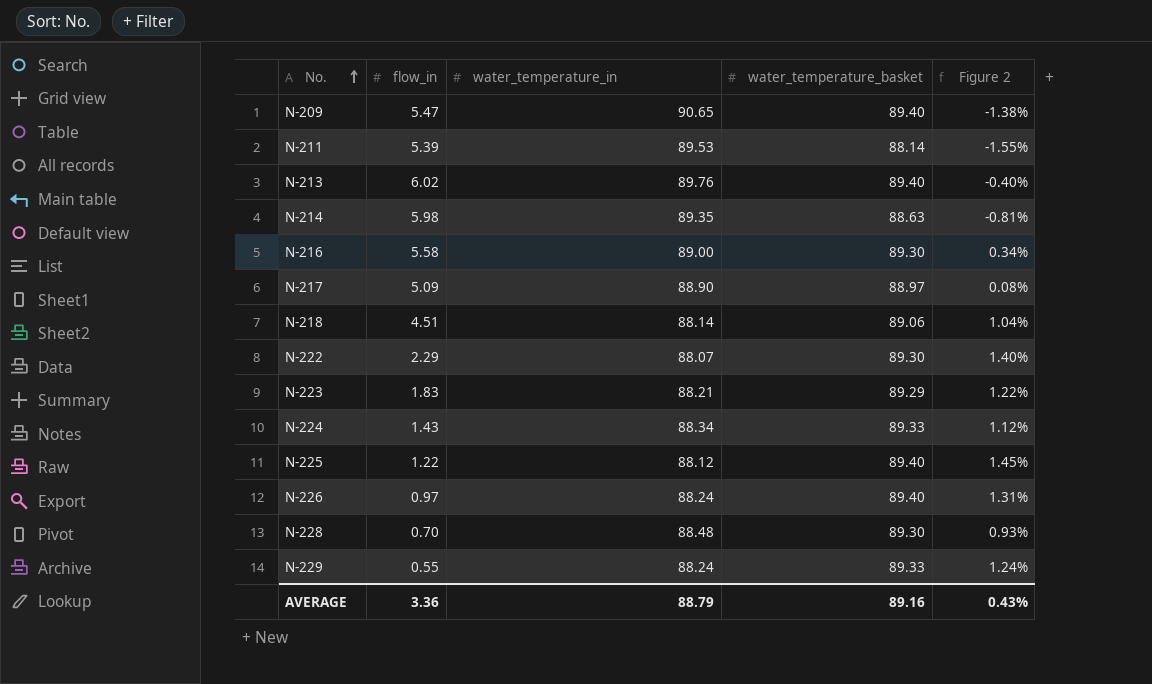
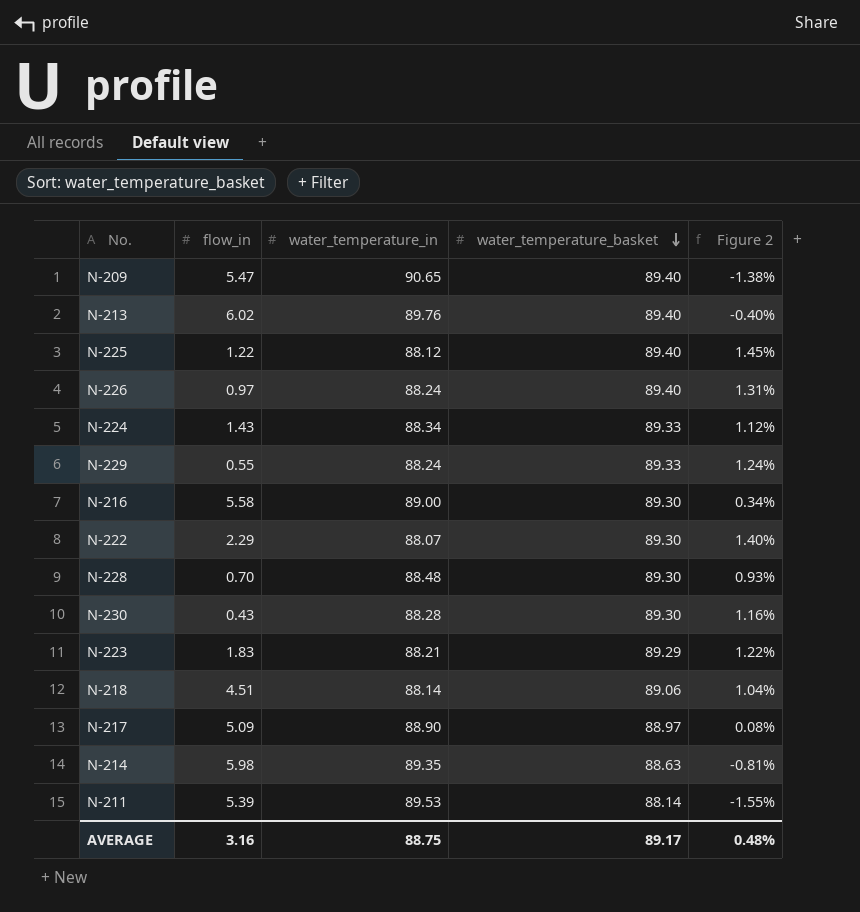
row order: No. ascending -> water_temperature_basket descending
row N-230: none -> 0.43 | 88.28 | 89.30 | 1.16%
AVERAGE | flow_in: 3.36 -> 3.16
AVERAGE | water_temperature_in: 88.79 -> 88.75
AVERAGE | water_temperature_basket: 89.16 -> 89.17
AVERAGE | Figure 2: 0.43% -> 0.48%

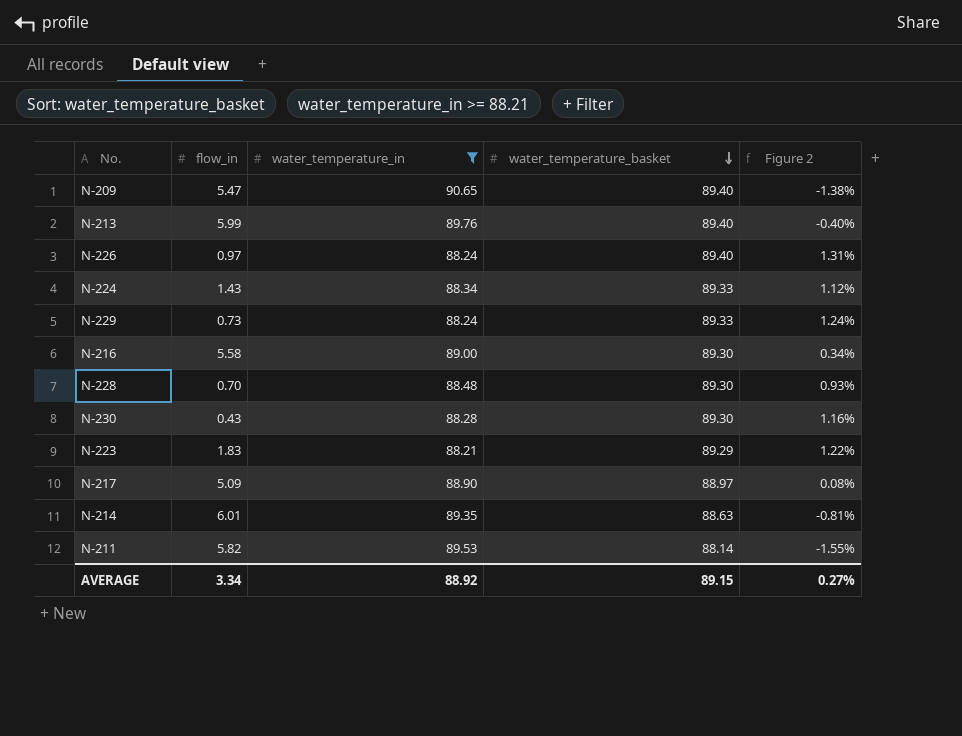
filter: none -> water_temperature_in >= 88.21
N-213 | flow_in: 6.02 -> 5.99
N-229 | flow_in: 0.55 -> 0.73
N-214 | flow_in: 5.98 -> 6.01
N-211 | flow_in: 5.39 -> 5.82
AVERAGE | flow_in: 3.16 -> 3.34
AVERAGE | water_temperature_in: 88.75 -> 88.92
AVERAGE | water_temperature_basket: 89.17 -> 89.15
AVERAGE | Figure 2: 0.48% -> 0.27%

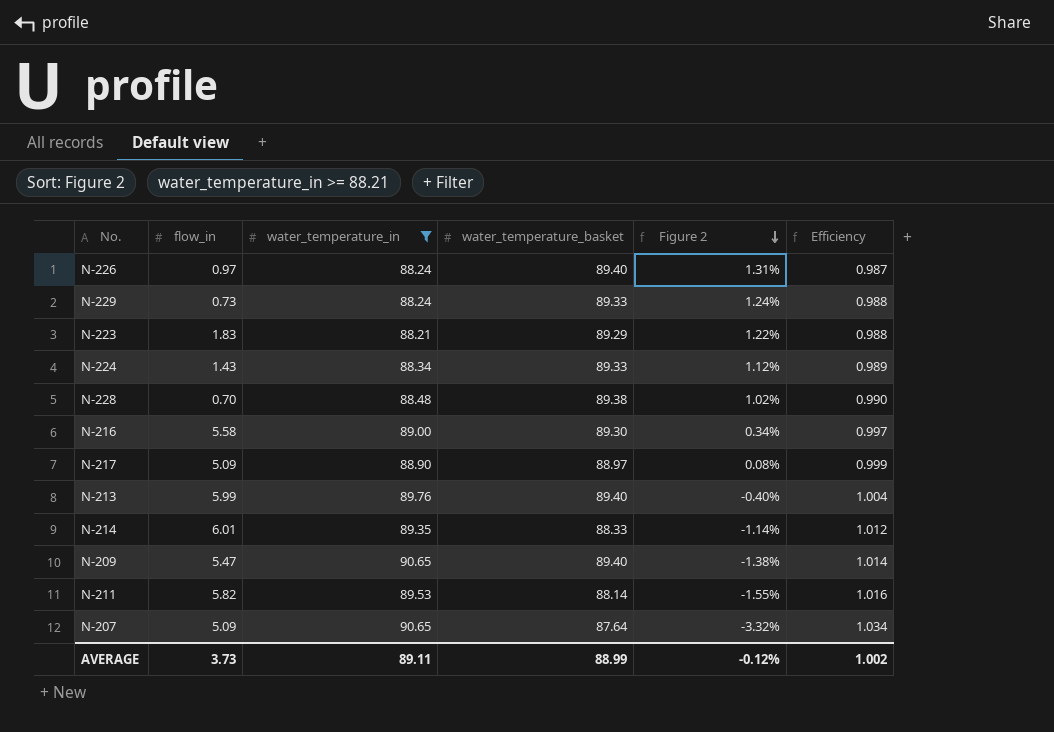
row order: water_temperature_basket descending -> Figure 2 descending
column Efficiency | formula: none -> [water_temperature_in] / [water_temperature_basket]
row N-230: 0.43 | 88.28 | 89.30 | 1.16% -> none
N-228 | water_temperature_basket: 89.30 -> 89.38
N-228 | Figure 2: 0.93% -> 1.02%
N-214 | water_temperature_basket: 88.63 -> 88.33
N-214 | Figure 2: -0.81% -> -1.14%
row N-207: none -> 5.09 | 90.65 | 87.64 | -3.32% | 1.034
AVERAGE | flow_in: 3.34 -> 3.73
AVERAGE | water_temperature_in: 88.92 -> 89.11
AVERAGE | water_temperature_basket: 89.15 -> 88.99
AVERAGE | Figure 2: 0.27% -> -0.12%

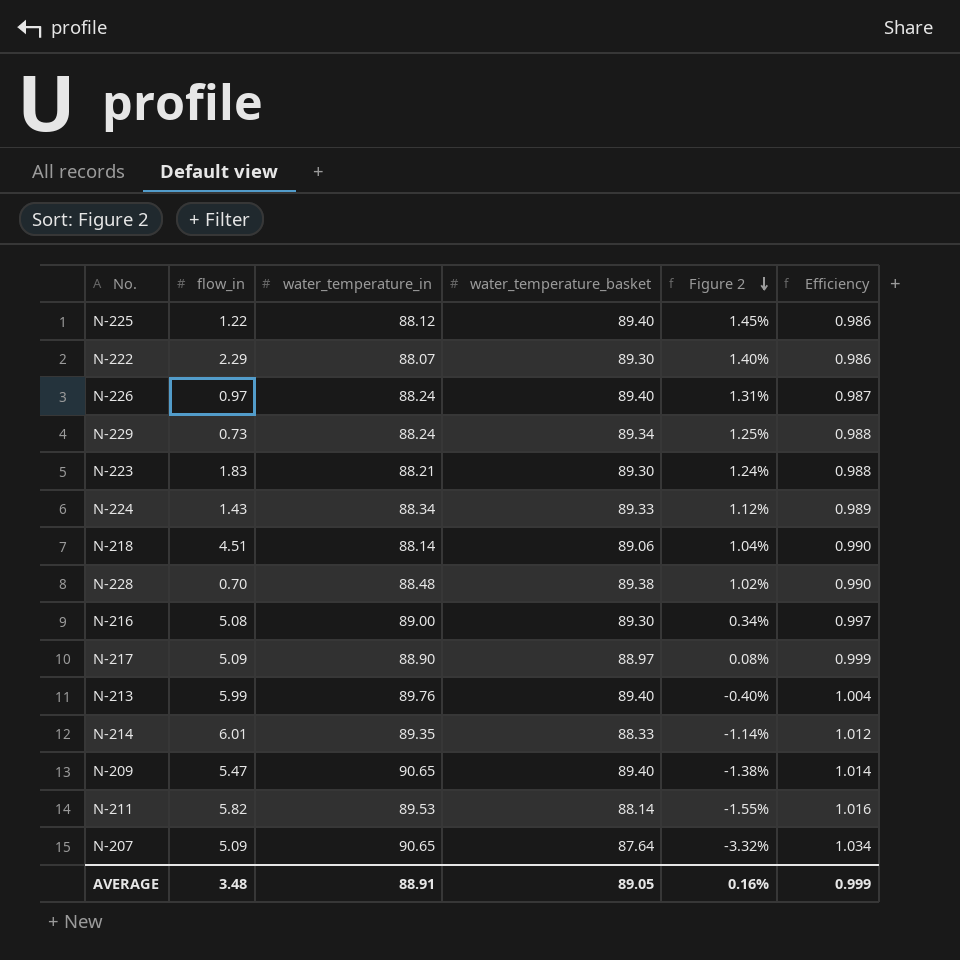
filter: water_temperature_in >= 88.21 -> none
N-229 | water_temperature_basket: 89.33 -> 89.34
N-229 | Figure 2: 1.24% -> 1.25%
N-223 | water_temperature_basket: 89.29 -> 89.30
N-223 | Figure 2: 1.22% -> 1.24%
N-216 | flow_in: 5.58 -> 5.08
AVERAGE | flow_in: 3.73 -> 3.48
AVERAGE | water_temperature_in: 89.11 -> 88.91
AVERAGE | water_temperature_basket: 88.99 -> 89.05
AVERAGE | Figure 2: -0.12% -> 0.16%
AVERAGE | Efficiency: 1.002 -> 0.999

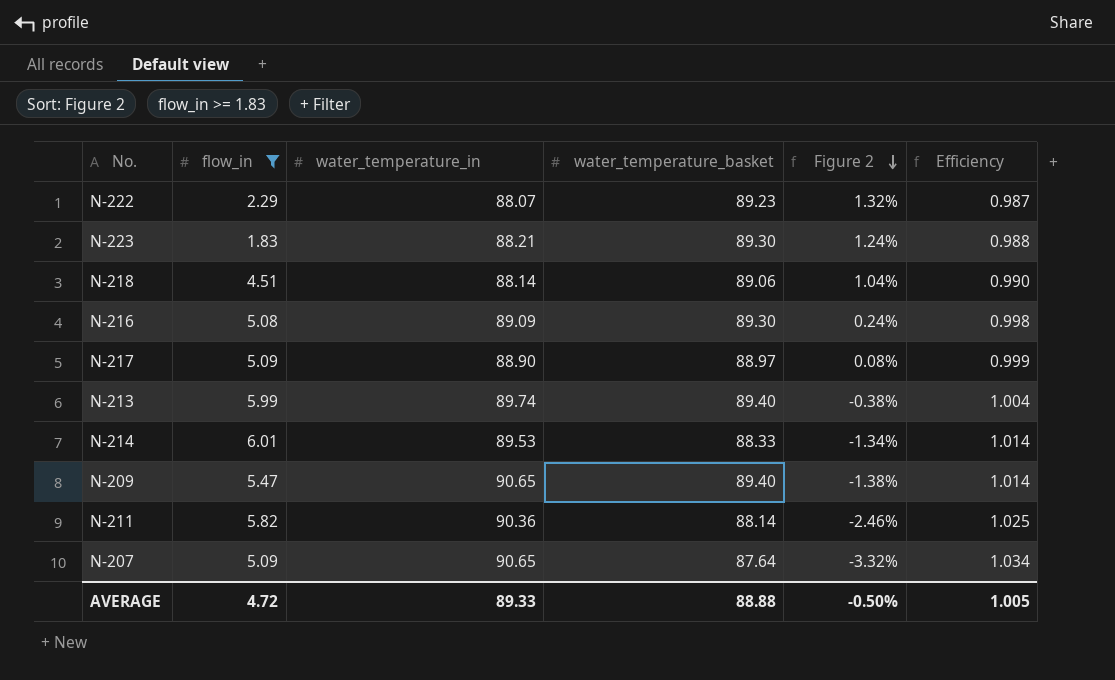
filter: none -> flow_in >= 1.83
N-222 | water_temperature_basket: 89.30 -> 89.23
N-222 | Figure 2: 1.40% -> 1.32%
N-222 | Efficiency: 0.986 -> 0.987
N-216 | water_temperature_in: 89.00 -> 89.09
N-216 | Figure 2: 0.34% -> 0.24%
N-216 | Efficiency: 0.997 -> 0.998
N-213 | water_temperature_in: 89.76 -> 89.74
N-213 | Figure 2: -0.40% -> -0.38%
N-214 | water_temperature_in: 89.35 -> 89.53
N-214 | Figure 2: -1.14% -> -1.34%
N-214 | Efficiency: 1.012 -> 1.014
N-211 | water_temperature_in: 89.53 -> 90.36
N-211 | Figure 2: -1.55% -> -2.46%
N-211 | Efficiency: 1.016 -> 1.025
AVERAGE | flow_in: 3.48 -> 4.72
AVERAGE | water_temperature_in: 88.91 -> 89.33
AVERAGE | water_temperature_basket: 89.05 -> 88.88
AVERAGE | Figure 2: 0.16% -> -0.50%
AVERAGE | Efficiency: 0.999 -> 1.005

